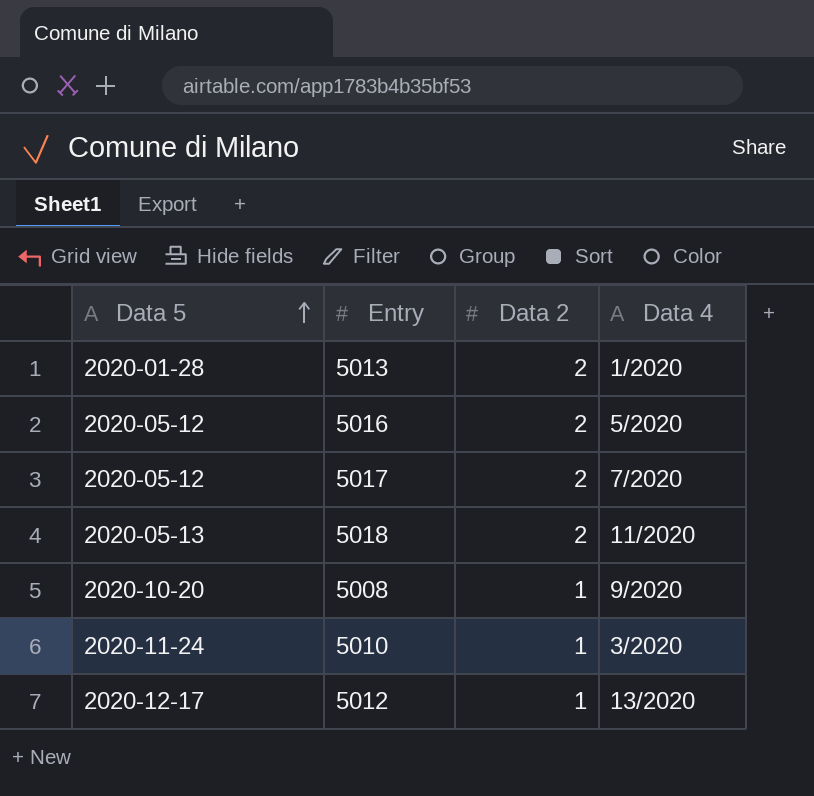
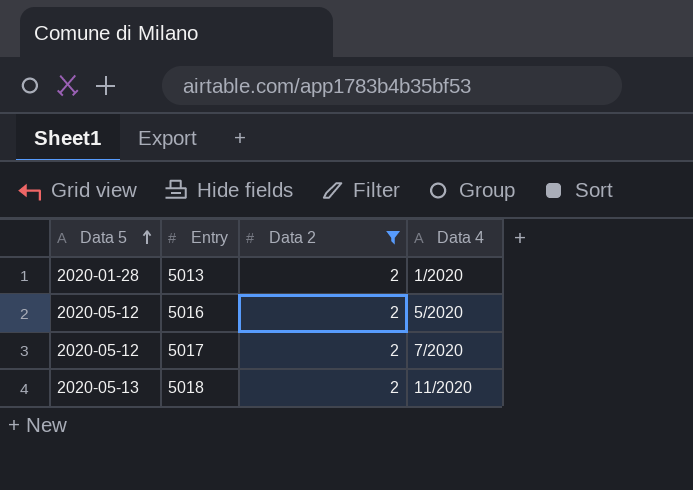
filter: none -> Data 2 = 2

